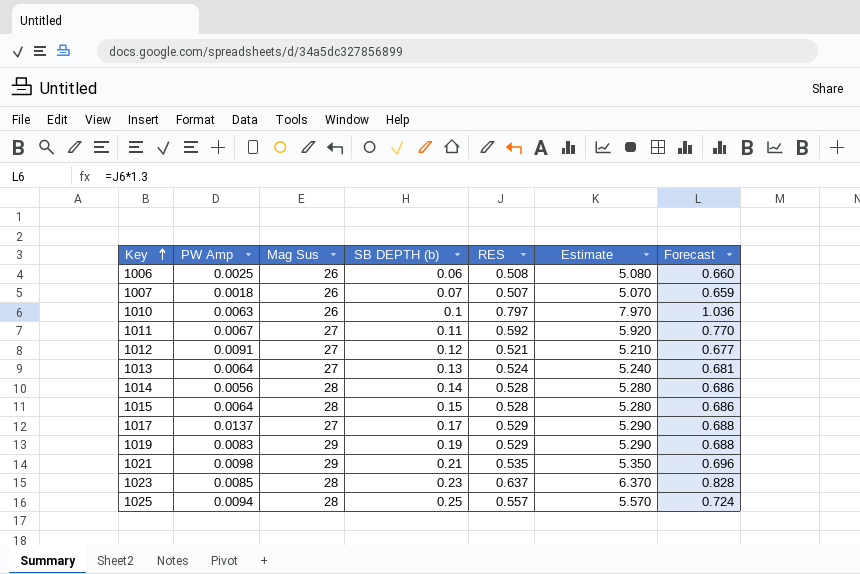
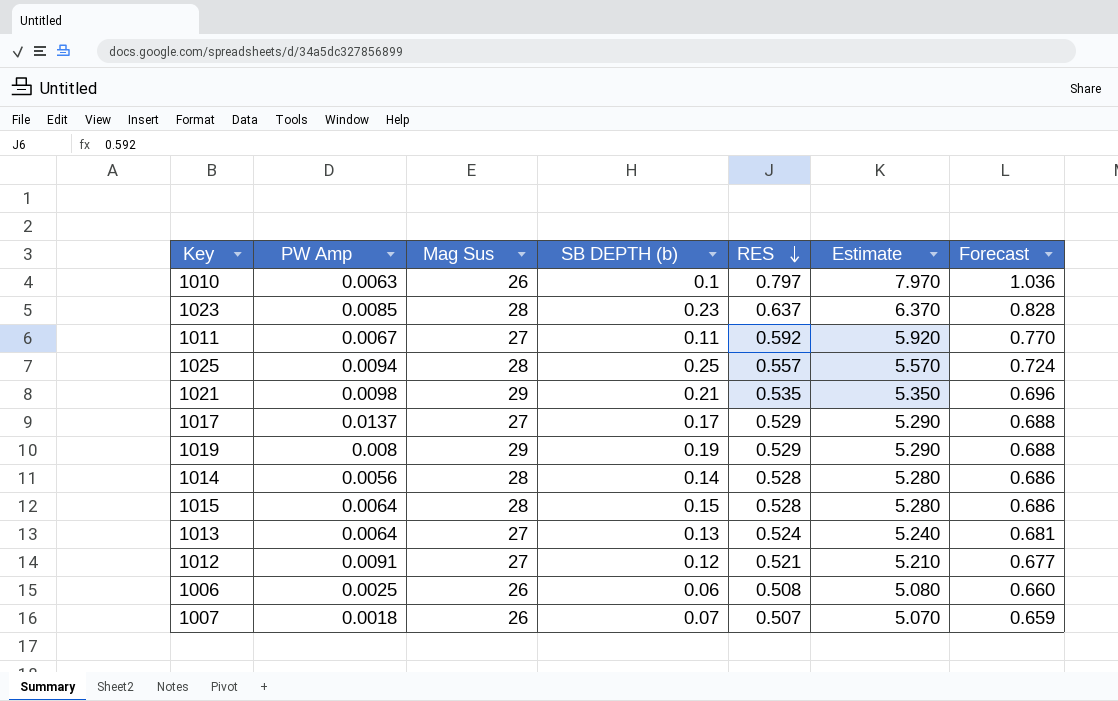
row order: Key ascending -> RES descending
1019 | PW Amp: 0.0083 -> 0.008

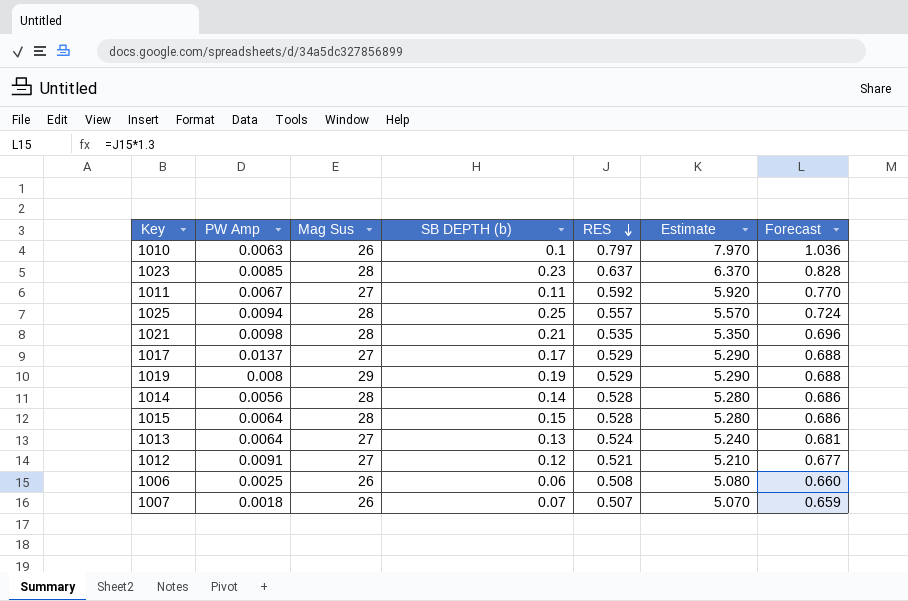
1021 | Mag Sus: 29 -> 28

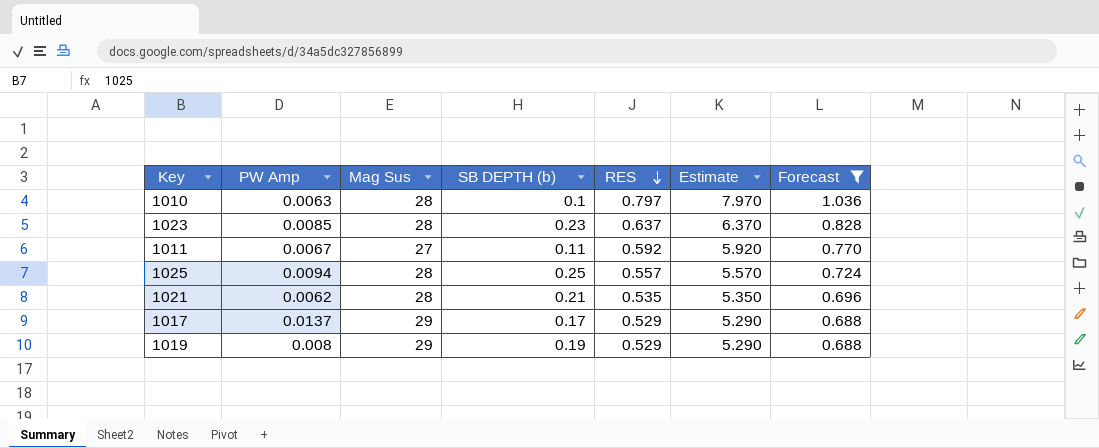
filter: none -> Forecast >= 0.688
1010 | Mag Sus: 26 -> 28
1021 | PW Amp: 0.0098 -> 0.0062
1017 | Mag Sus: 27 -> 29

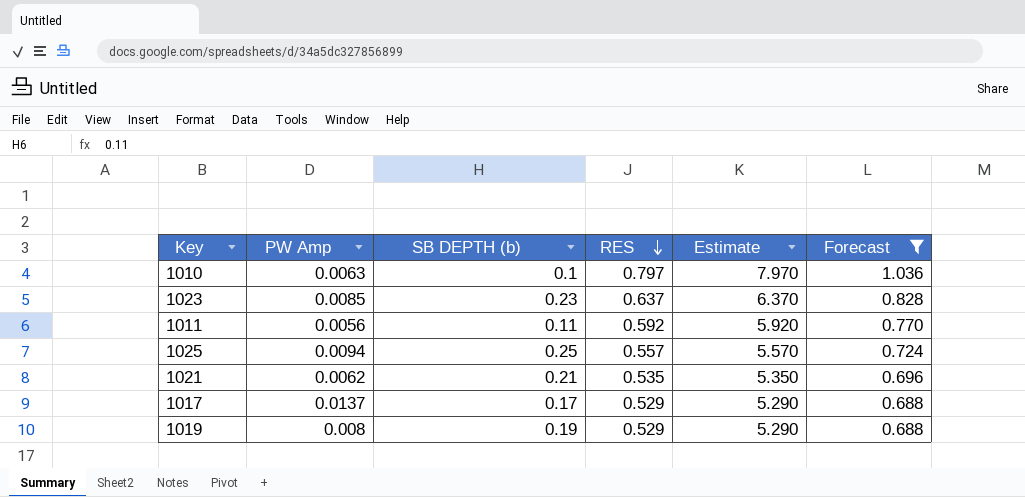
column Mag Sus | position: 3 -> none
1011 | PW Amp: 0.0067 -> 0.0056

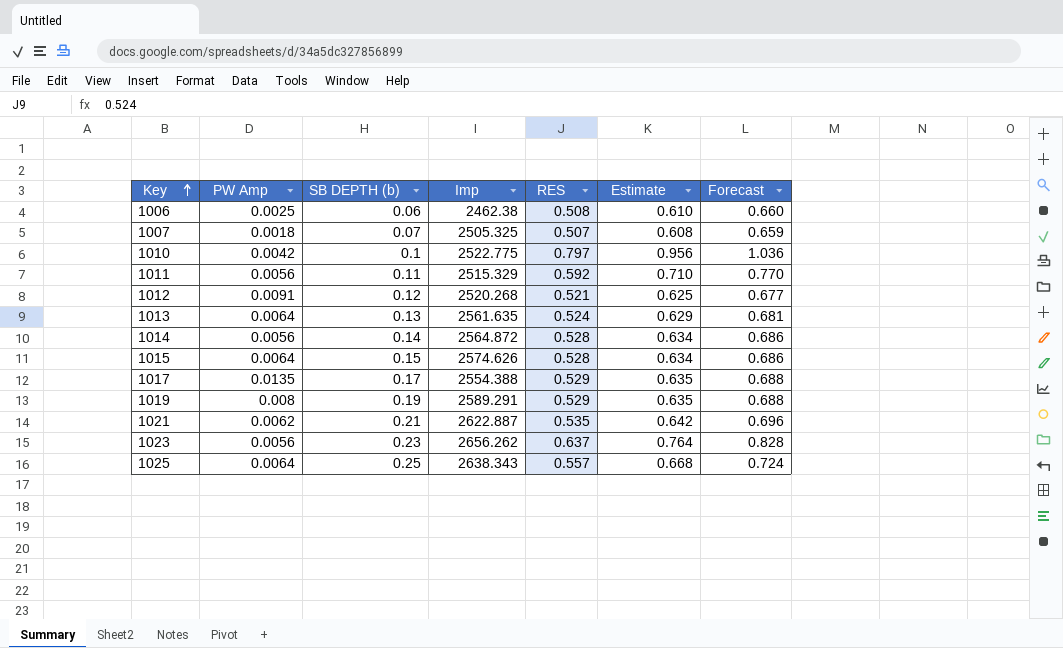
filter: Forecast >= 0.688 -> none
row order: RES descending -> Key ascending
column Imp | position: none -> 4
column Estimate | formula: [RES] * 10 -> [RES] * 1.2
1010 | PW Amp: 0.0063 -> 0.0042
1017 | PW Amp: 0.0137 -> 0.0135
1023 | PW Amp: 0.0085 -> 0.0056
1025 | PW Amp: 0.0094 -> 0.0064

